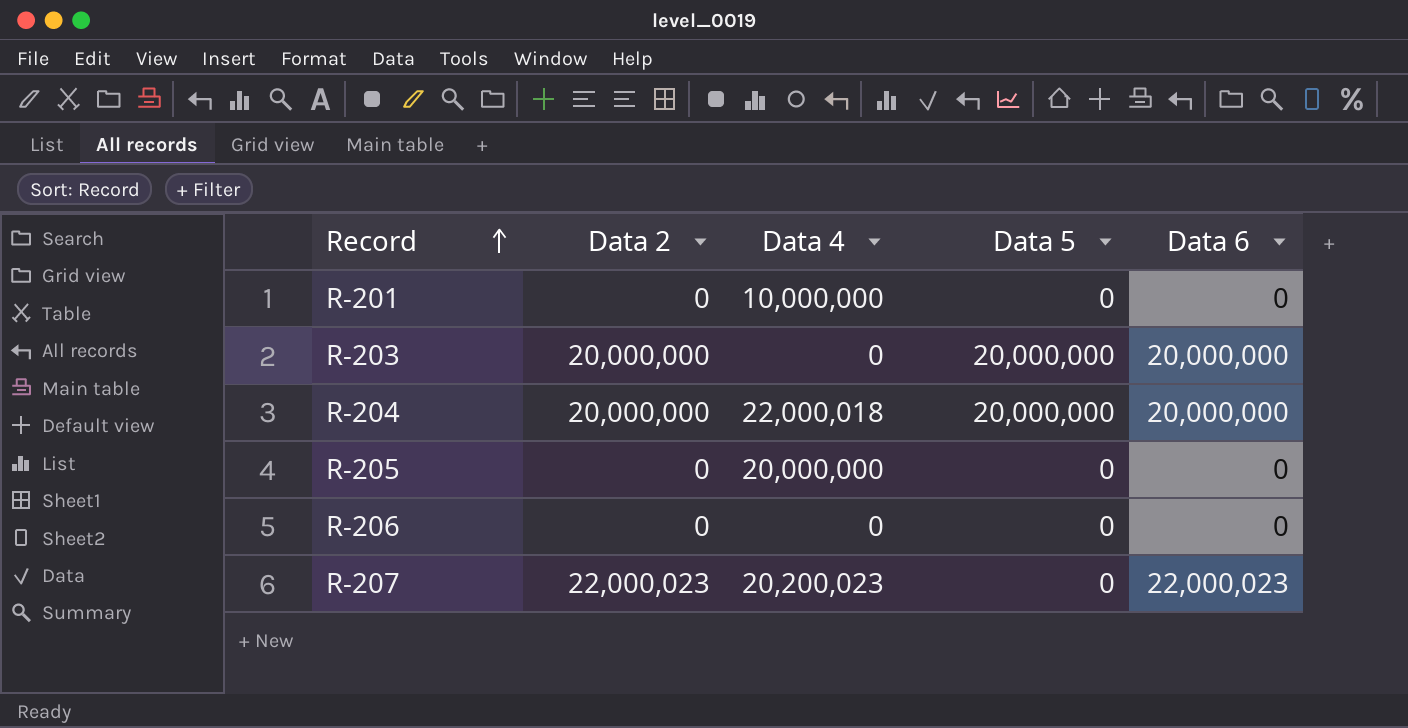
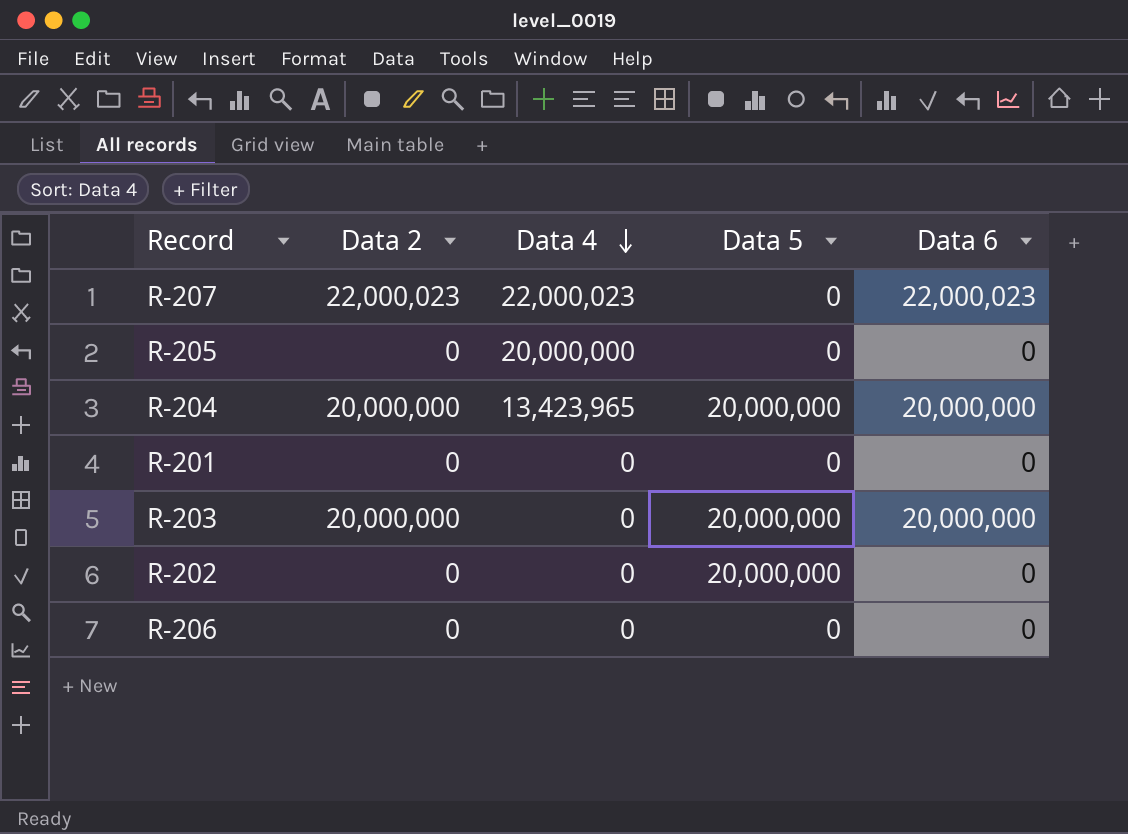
row order: Record ascending -> Data 4 descending
R-207 | Data 4: 20,200,023 -> 22,000,023
R-204 | Data 4: 22,000,018 -> 13,423,965
R-201 | Data 4: 10,000,000 -> 0
row R-202: none -> 0 | 0 | 20,000,000 | 0

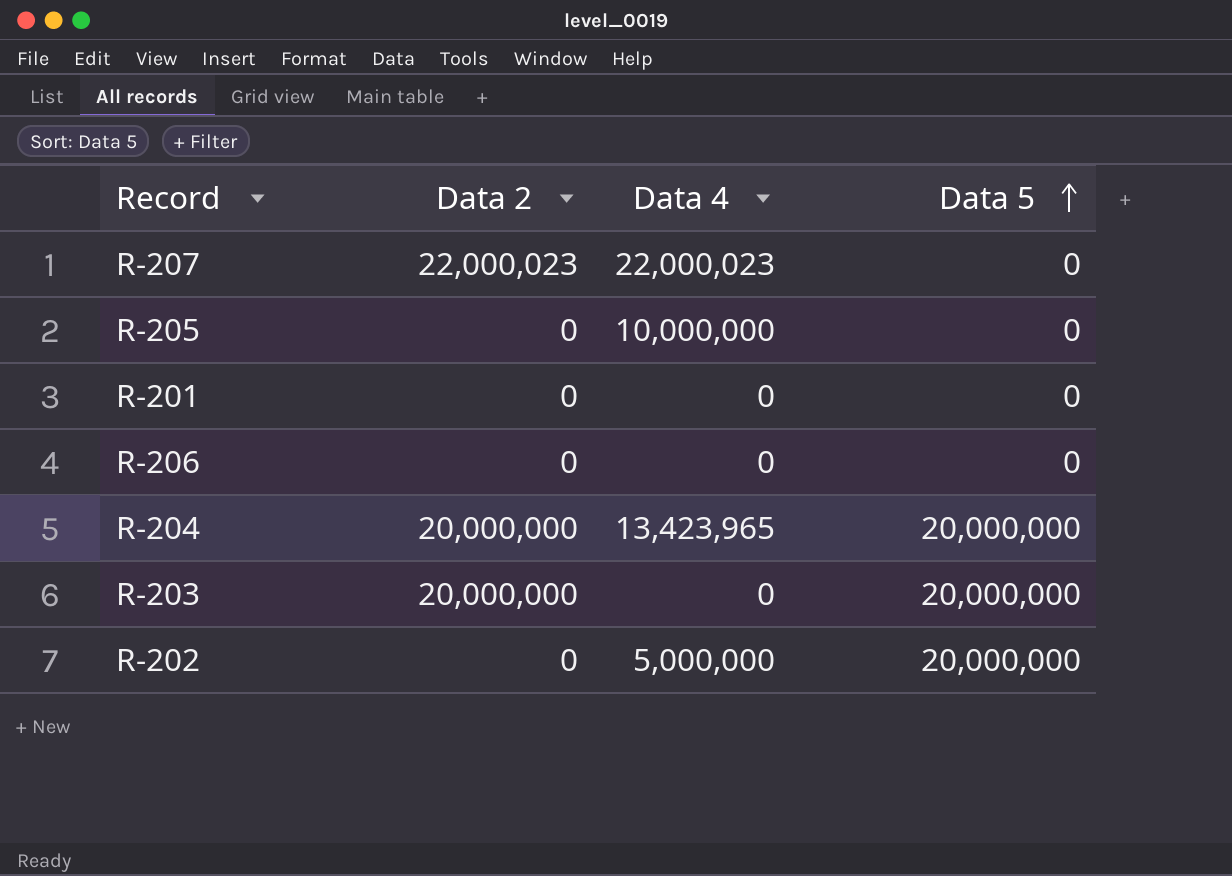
row order: Data 4 descending -> Data 5 ascending
column Data 6 | position: 5 -> none
R-205 | Data 4: 20,000,000 -> 10,000,000
R-202 | Data 4: 0 -> 5,000,000

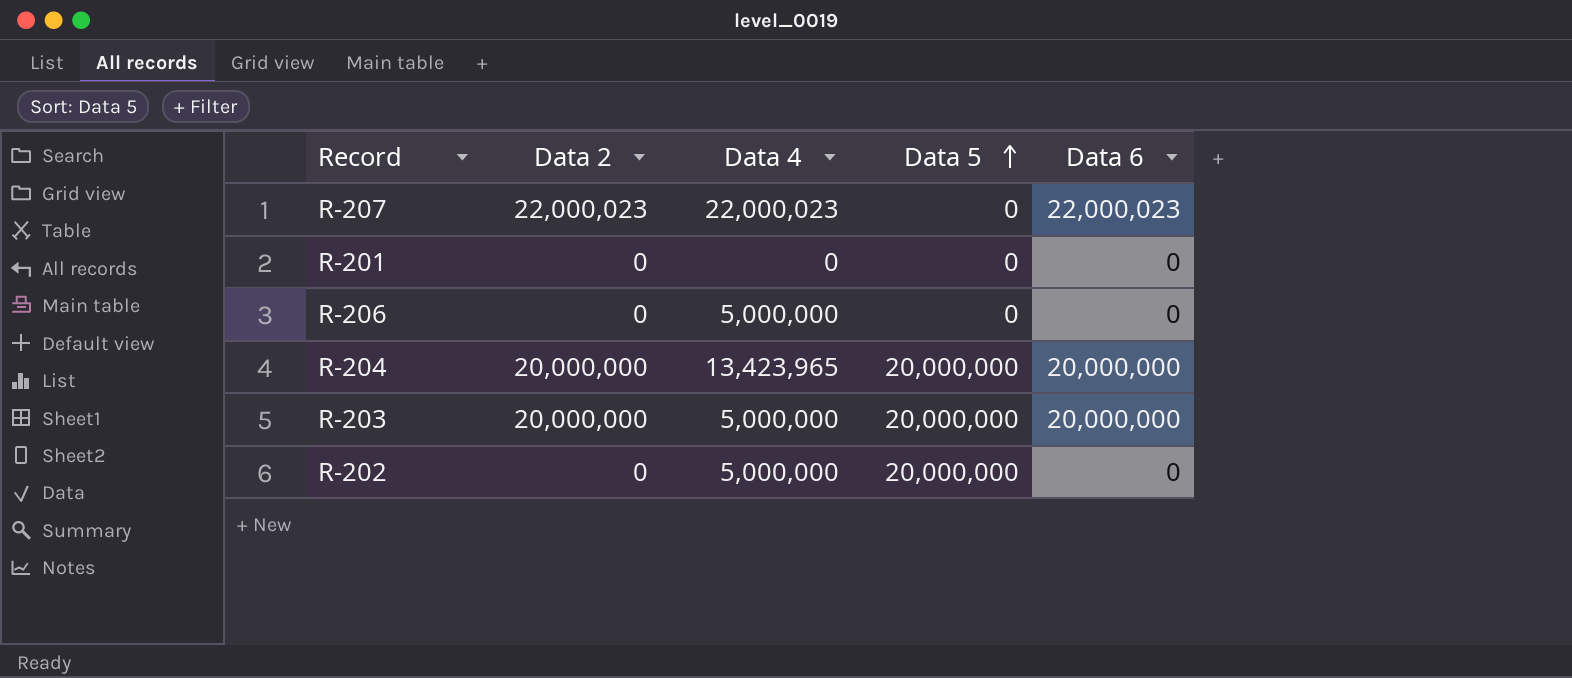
column Data 6 | position: none -> 5
row R-205: 0 | 10,000,000 | 0 -> none
R-206 | Data 4: 0 -> 5,000,000
R-203 | Data 4: 0 -> 5,000,000

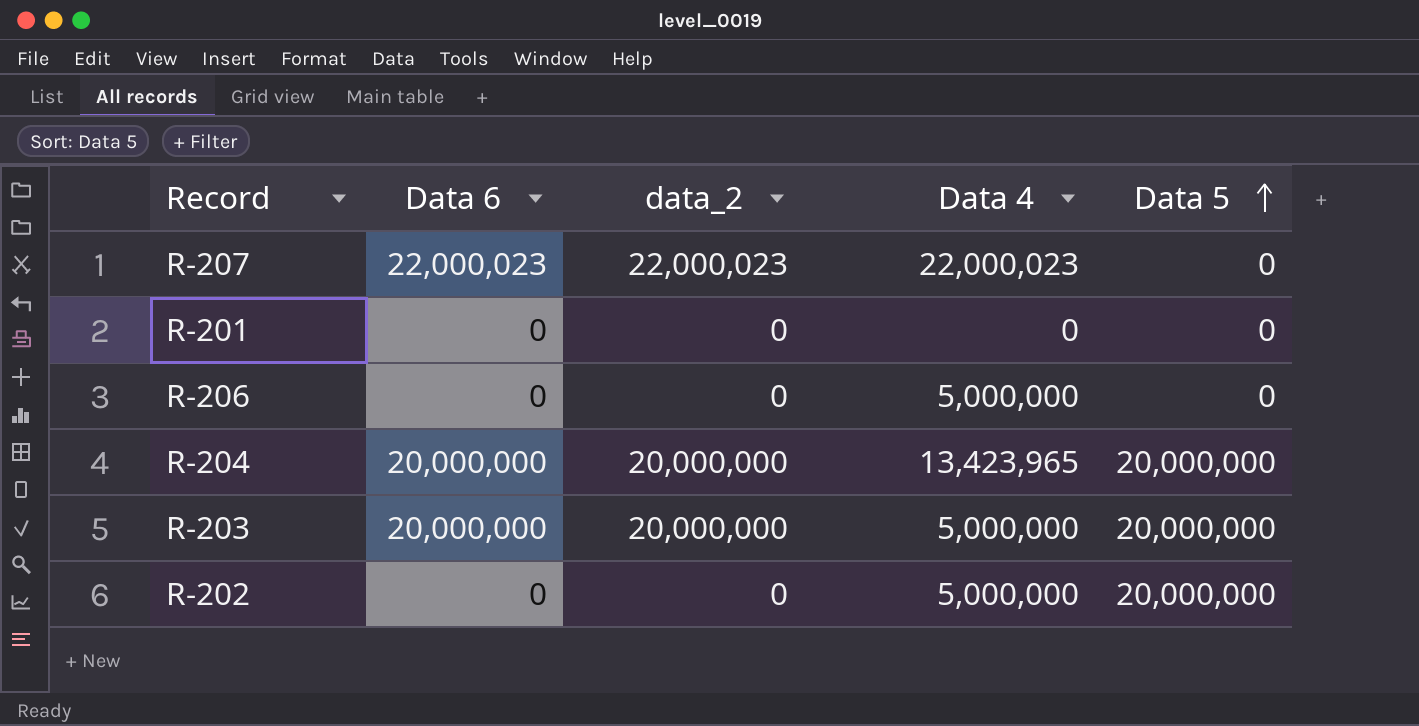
column Data 6 | position: 5 -> 2
column name: Data 2 -> data_2

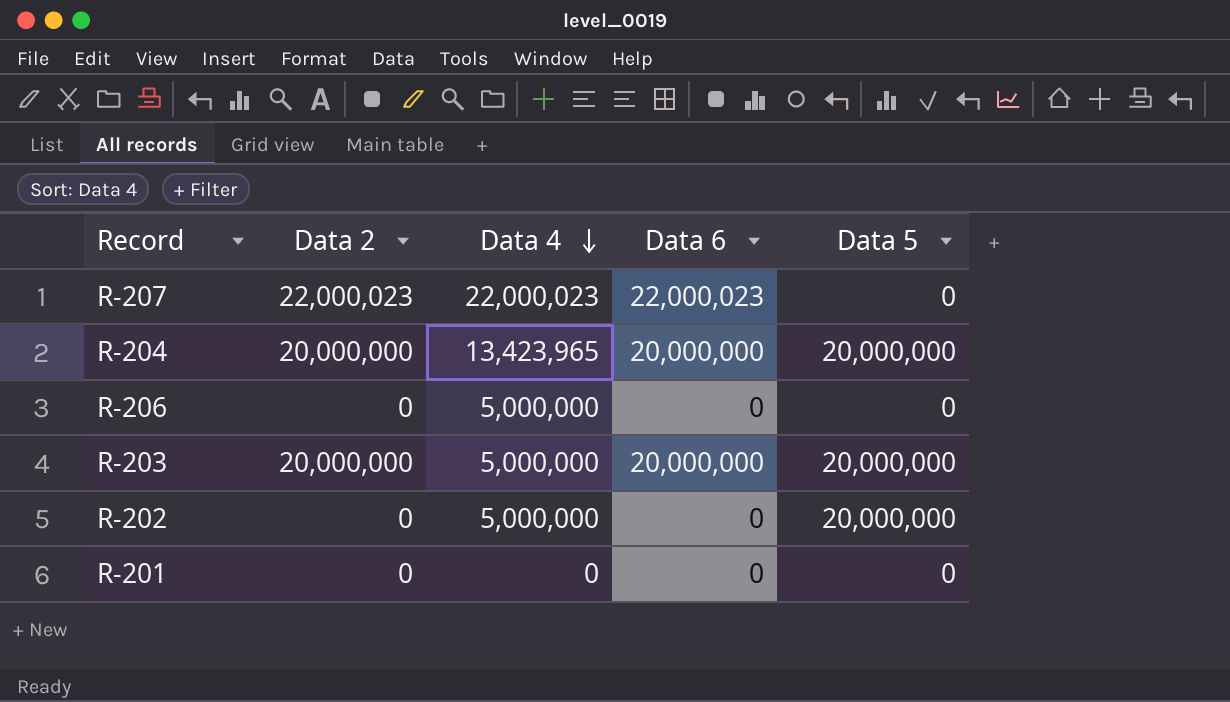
row order: Data 5 ascending -> Data 4 descending
column name: data_2 -> Data 2
column Data 6 | position: 2 -> 4

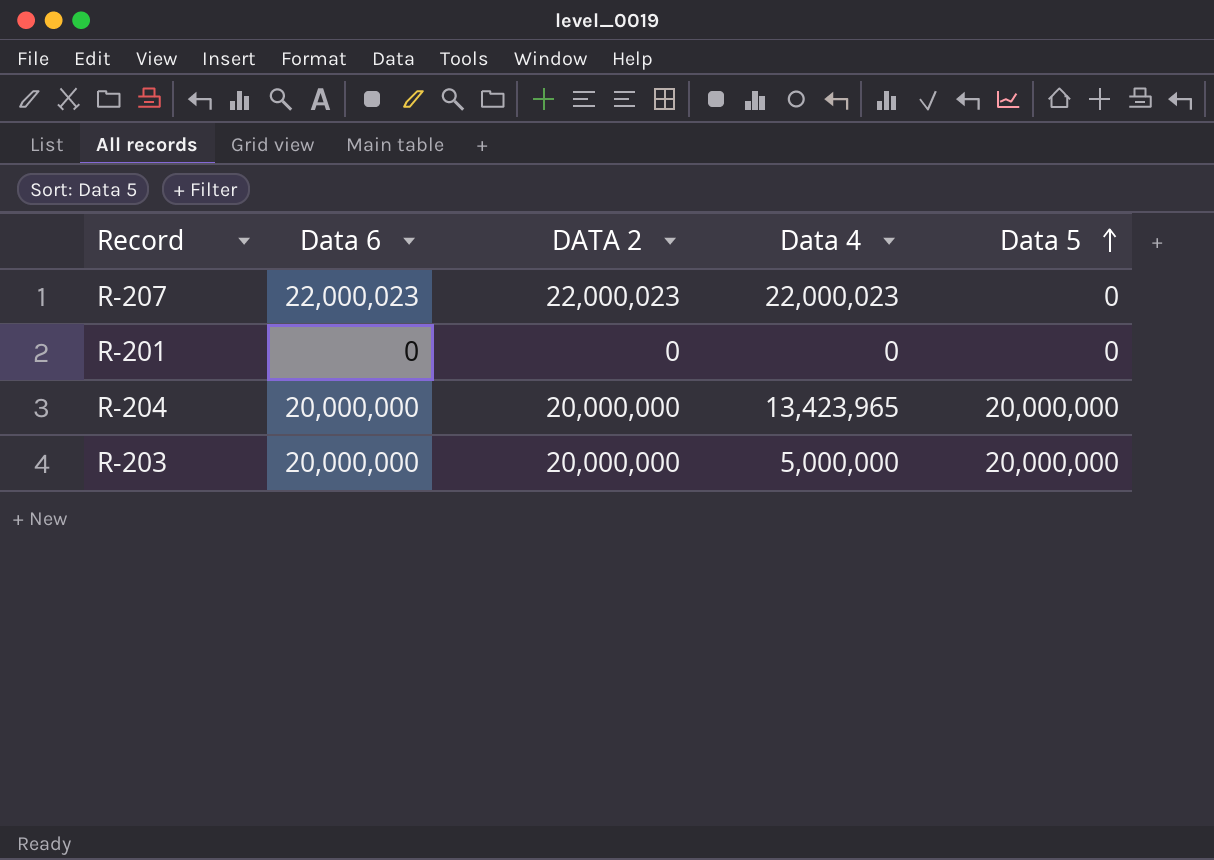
row order: Data 4 descending -> Data 5 ascending
column Data 6 | position: 4 -> 2
column name: Data 2 -> DATA 2
row R-206: 0 | 5,000,000 | 0 | 0 -> none
row R-202: 0 | 5,000,000 | 0 | 20,000,000 -> none

